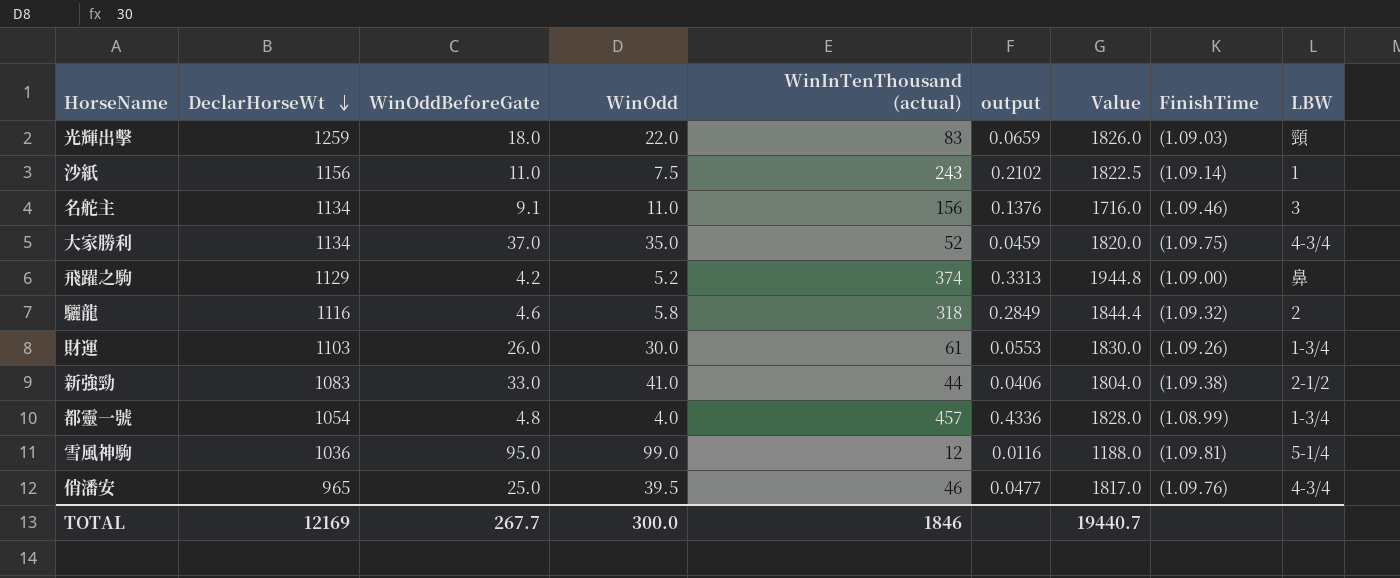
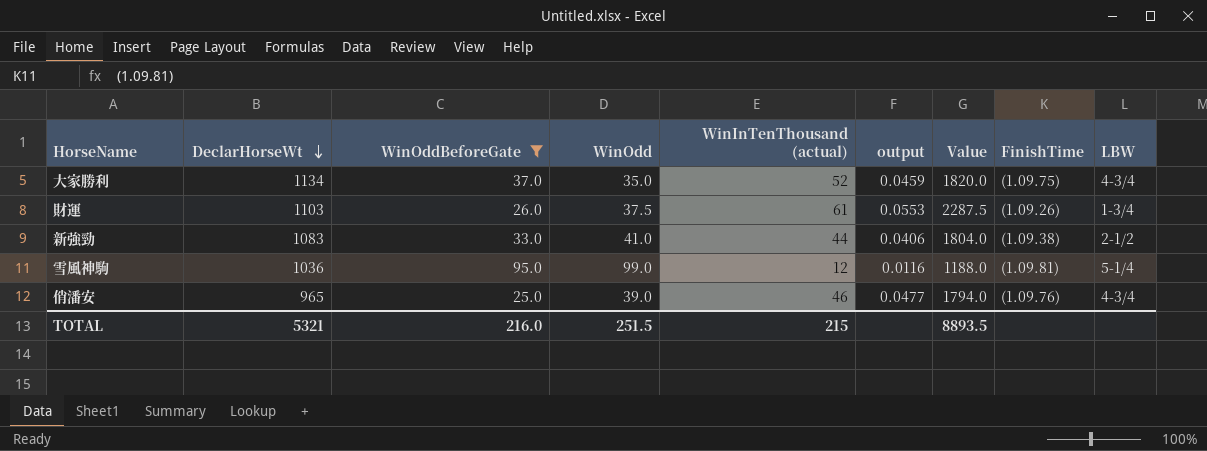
filter: none -> WinOddBeforeGate >= 25.0
財運 | WinOdd: 30.0 -> 37.5
財運 | Value: 1830.0 -> 2287.5
俏潘安 | WinOdd: 39.5 -> 39.0
俏潘安 | Value: 1817.0 -> 1794.0
TOTAL | DeclarHorseWt: 12169 -> 5321
TOTAL | WinOddBeforeGate: 267.7 -> 216.0
TOTAL | WinOdd: 300.0 -> 251.5
TOTAL | WinInTenThousand (actual): 1846 -> 215
TOTAL | Value: 19440.7 -> 8893.5

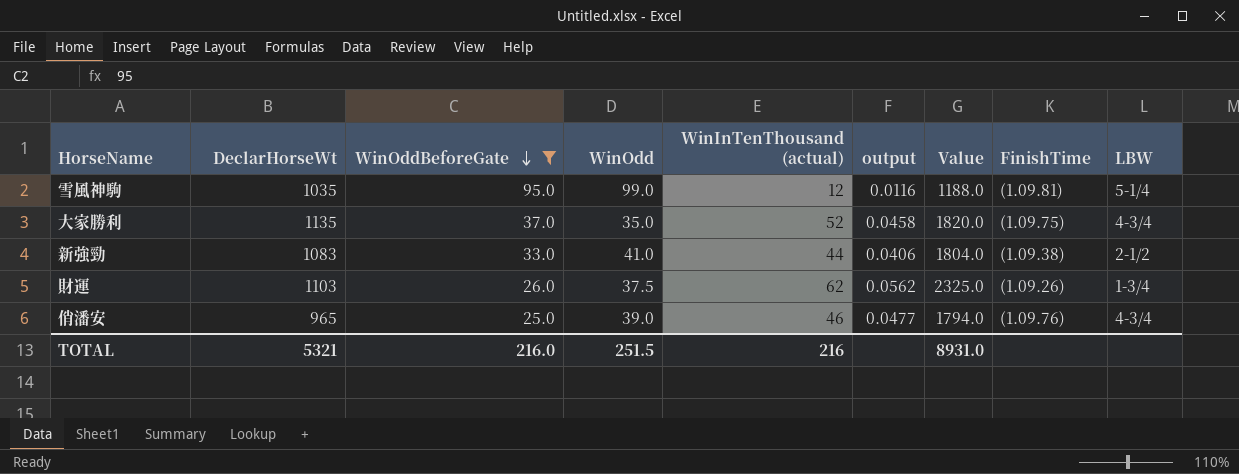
row order: DeclarHorseWt descending -> WinOddBeforeGate descending
雪風神駒 | DeclarHorseWt: 1036 -> 1035
大家勝利 | DeclarHorseWt: 1134 -> 1135
大家勝利 | output: 0.0459 -> 0.0458
財運 | WinInTenThousand (actual): 61 -> 62
財運 | output: 0.0553 -> 0.0562
財運 | Value: 2287.5 -> 2325.0
TOTAL | WinInTenThousand (actual): 215 -> 216
TOTAL | Value: 8893.5 -> 8931.0

